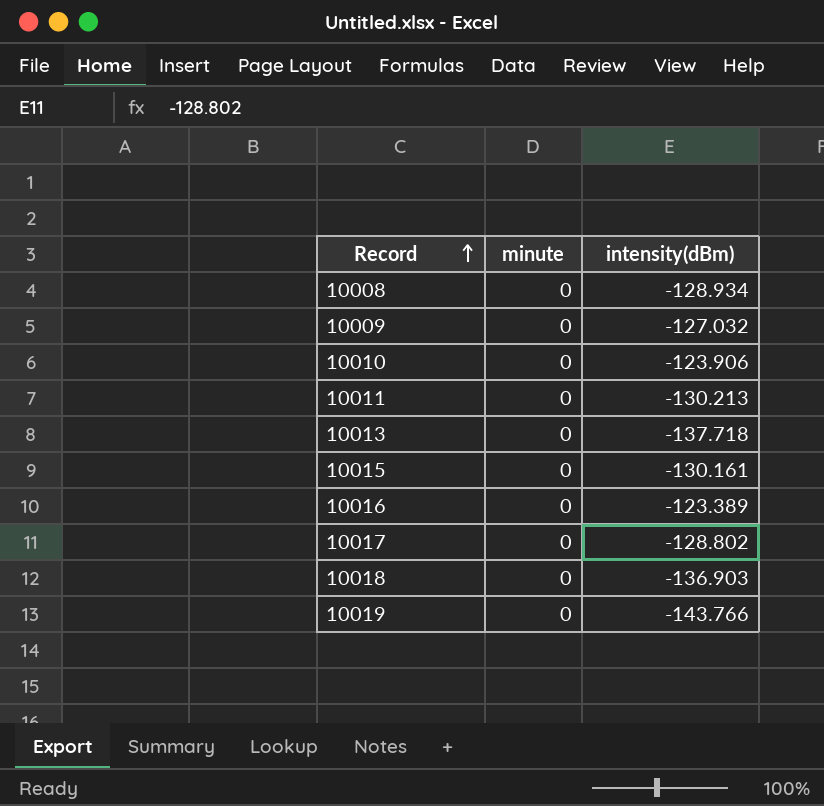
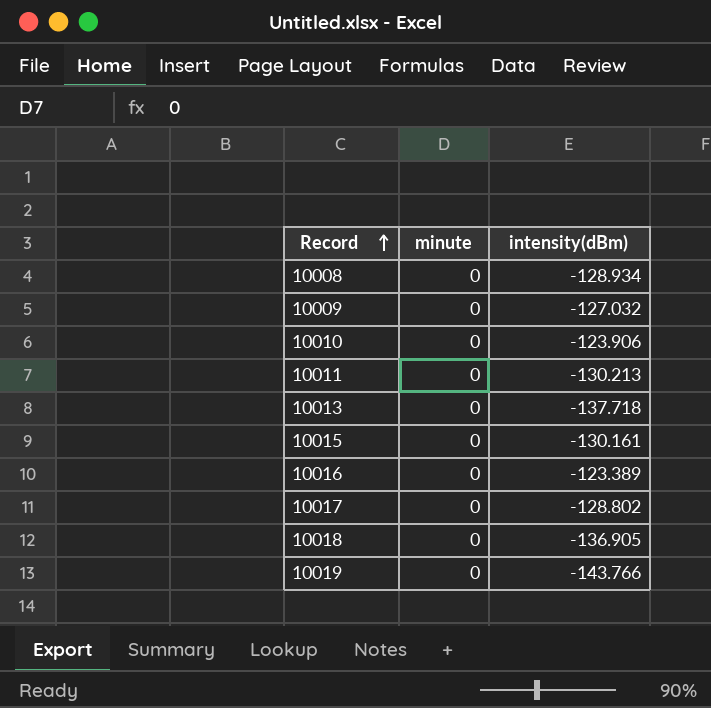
10018 | intensity(dBm): -136.903 -> -136.905

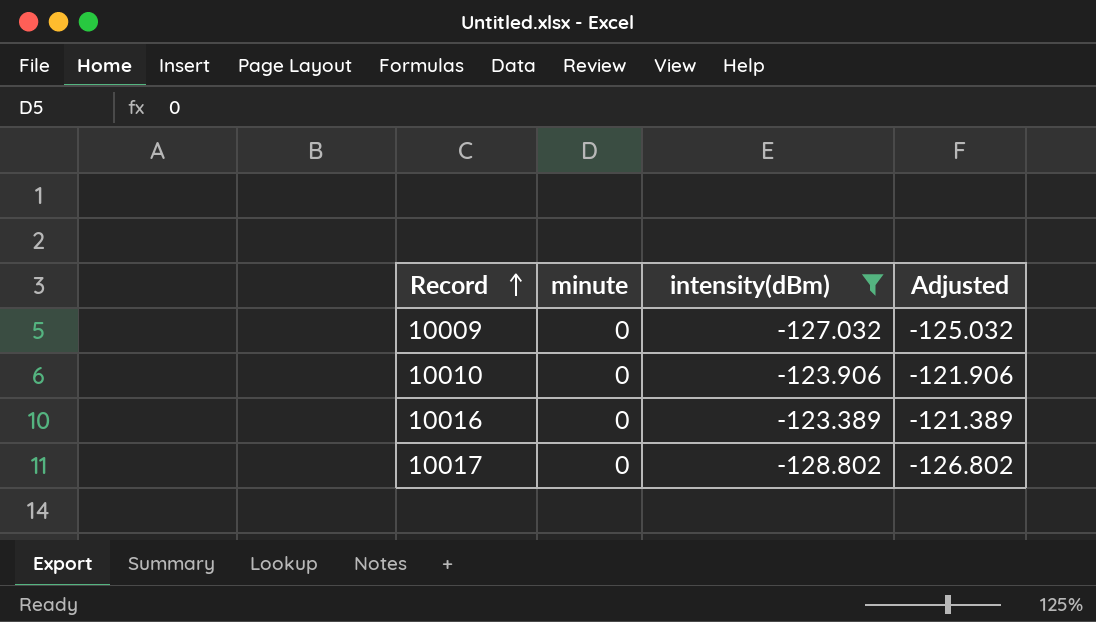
filter: none -> intensity(dBm) >= -128.802
column Adjusted | formula: none -> [intensity(dBm)] + 2

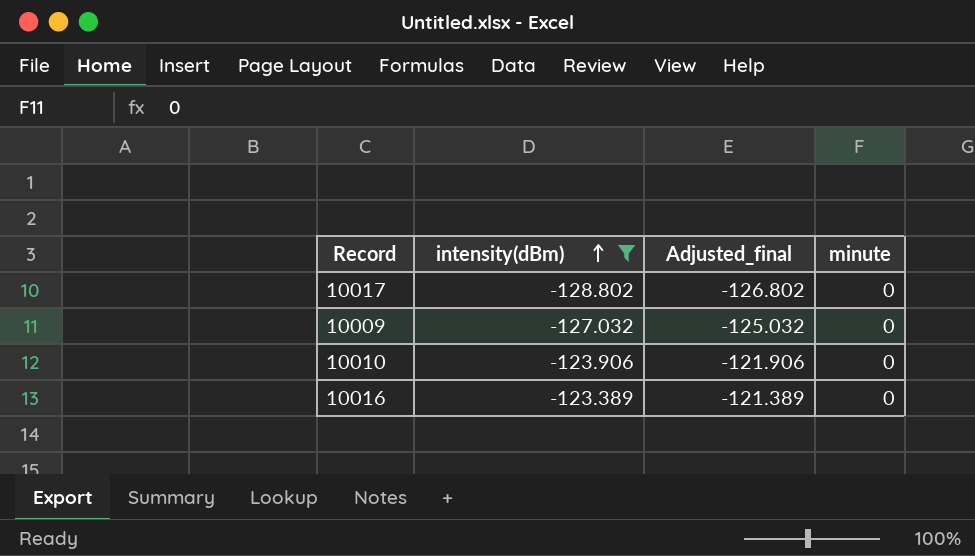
row order: Record ascending -> intensity(dBm) ascending
column name: Adjusted -> Adjusted_final
column minute | position: 2 -> 4

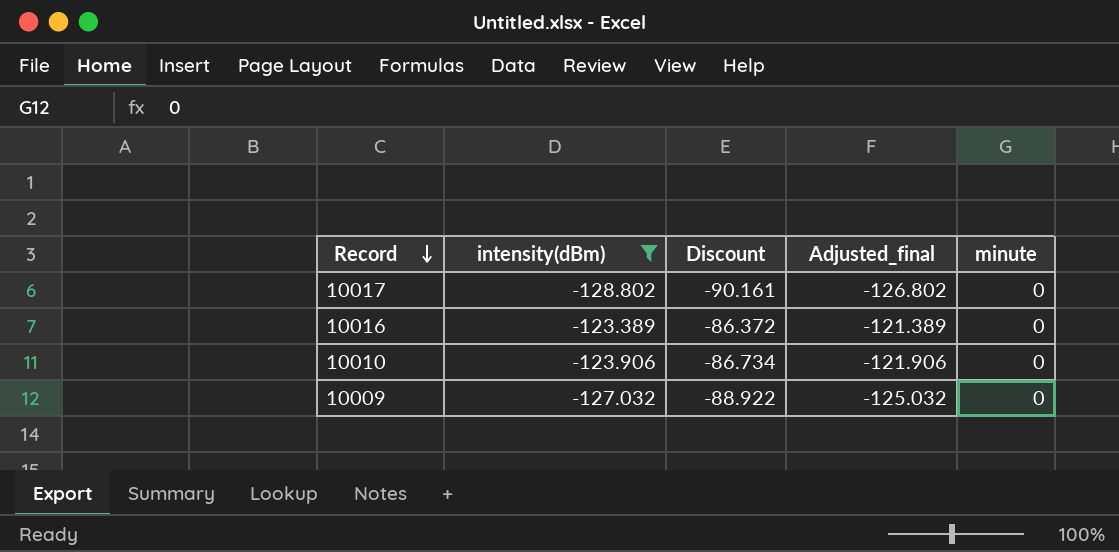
row order: intensity(dBm) ascending -> Record descending
column Discount | formula: none -> [intensity(dBm)] * 0.7

